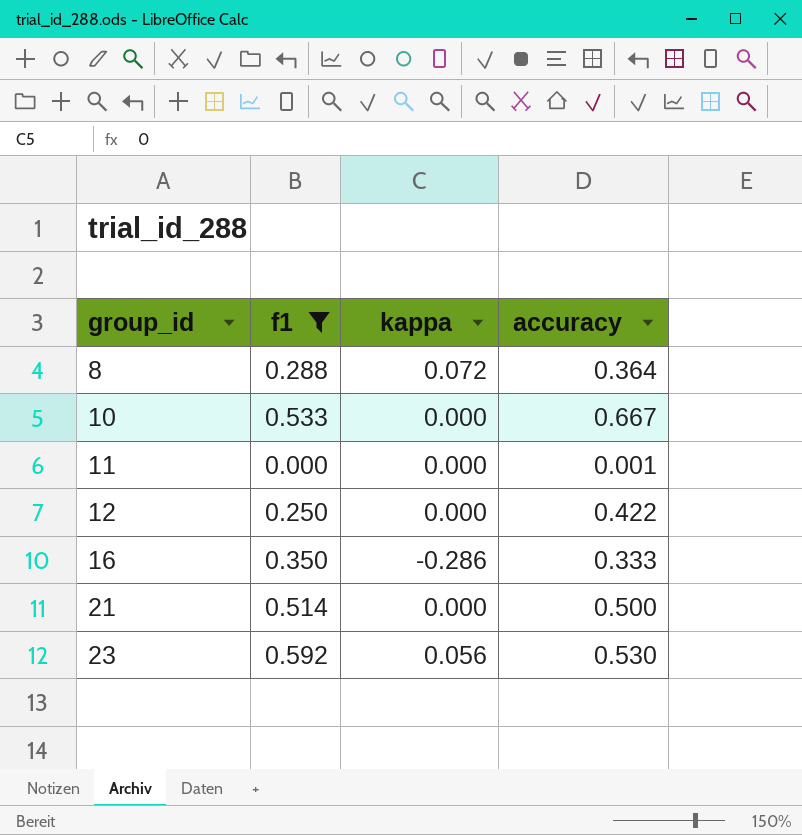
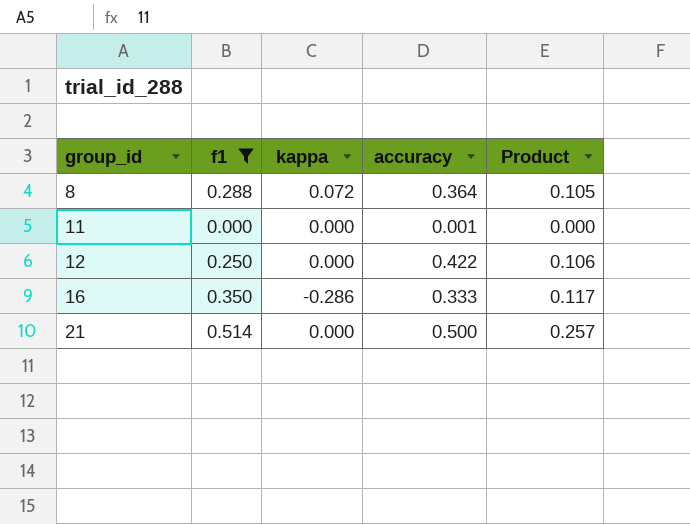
column Product | formula: none -> [f1] * [accuracy]
row 10: 0.533 | 0.000 | 0.667 -> none
row 23: 0.592 | 0.056 | 0.530 -> none

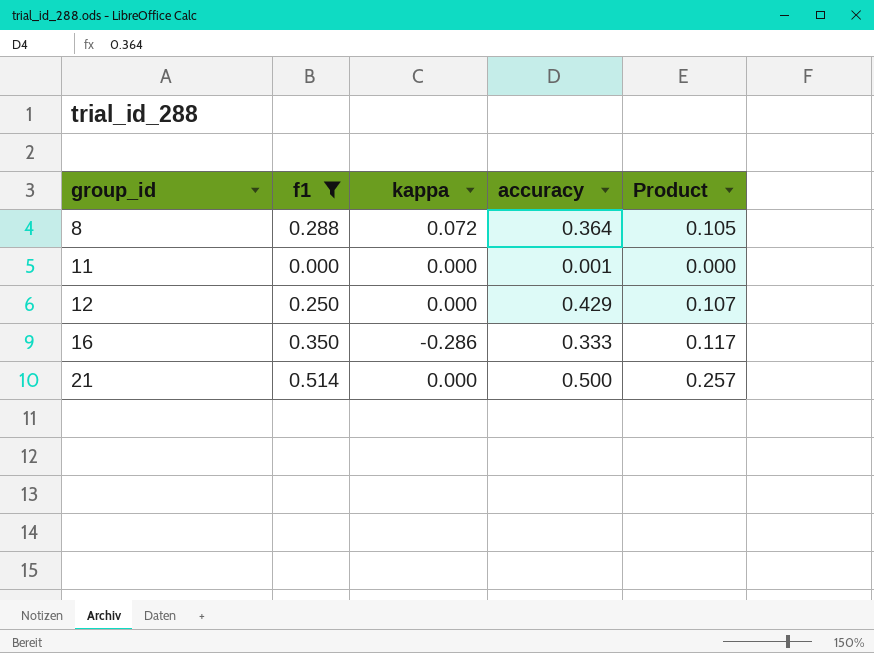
12 | accuracy: 0.422 -> 0.429
12 | Product: 0.106 -> 0.107

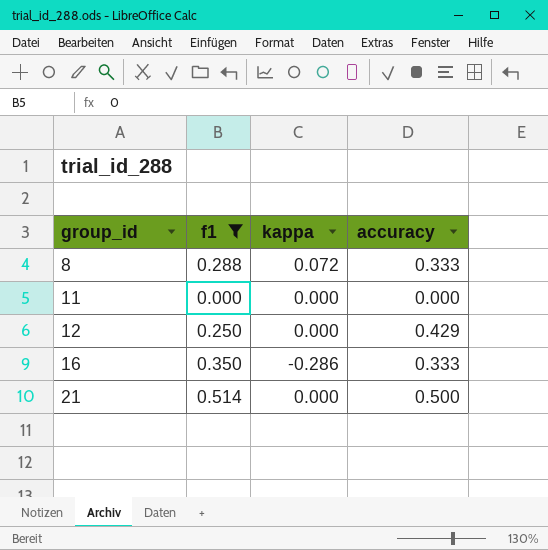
column Product | formula: [f1] * [accuracy] -> none
8 | accuracy: 0.364 -> 0.333
11 | accuracy: 0.001 -> 0.000

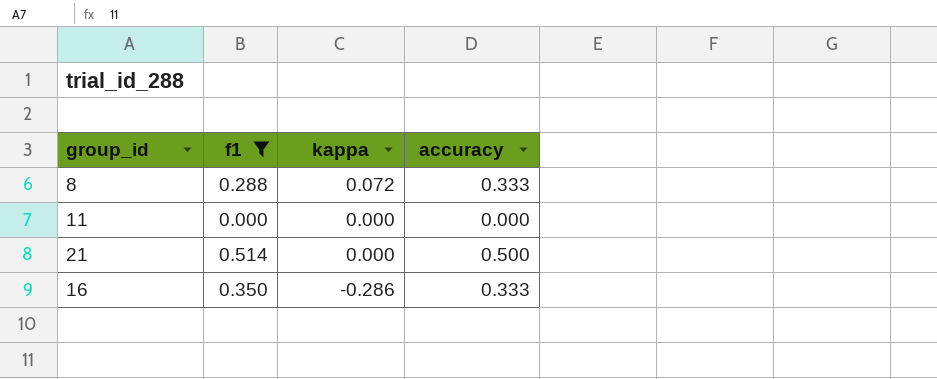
row order: group_id ascending -> kappa descending
row 12: 0.250 | 0.000 | 0.429 -> none

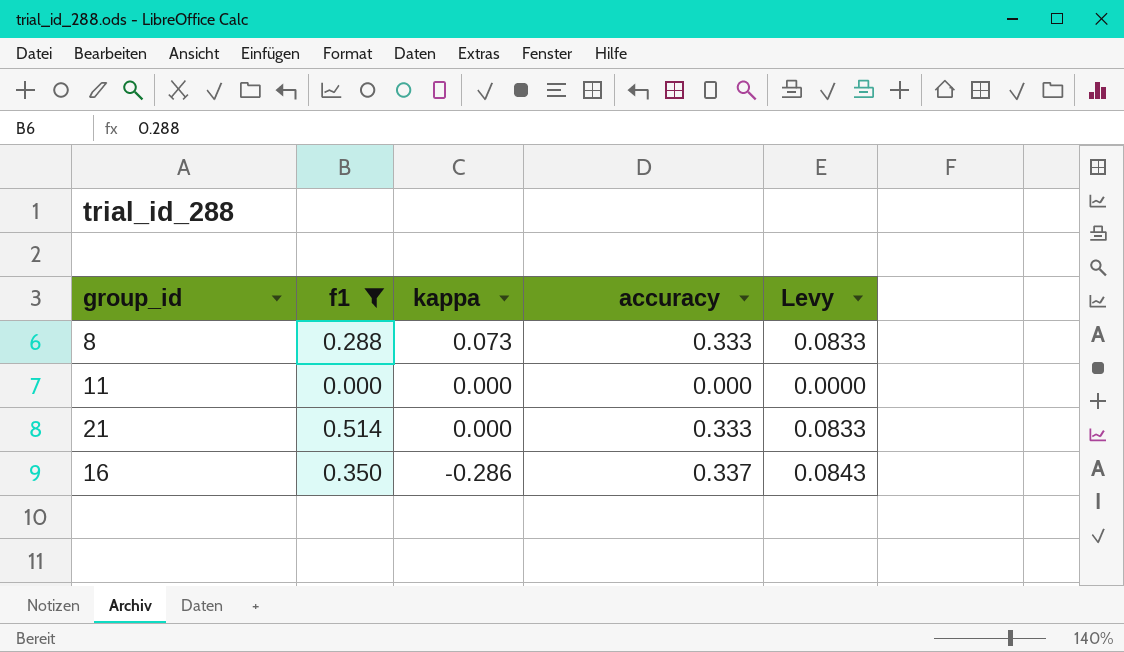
column Levy | formula: none -> [accuracy] * 0.25
8 | kappa: 0.072 -> 0.073
21 | accuracy: 0.500 -> 0.333
16 | accuracy: 0.333 -> 0.337

